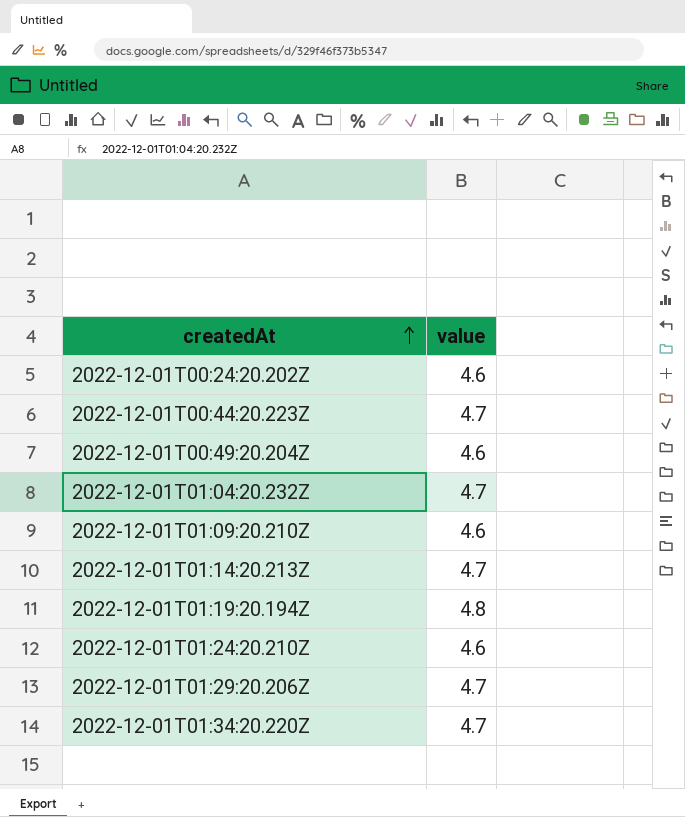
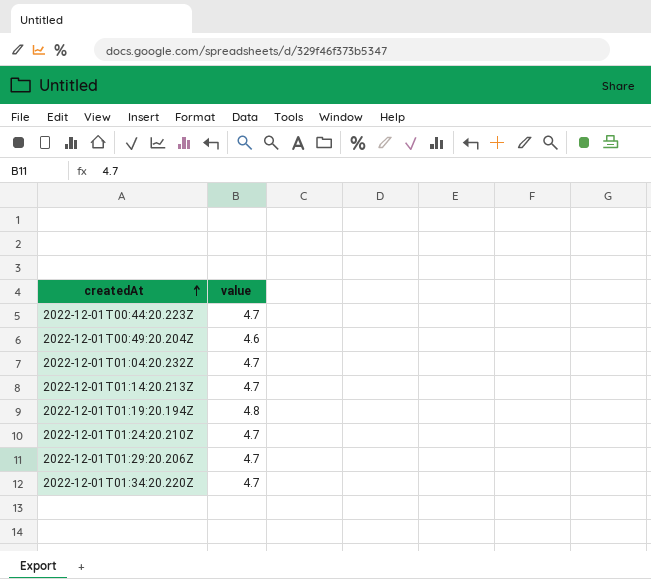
row 2022-12-01T00:24:20.202Z: 4.6 -> none
row 2022-12-01T01:09:20.210Z: 4.6 -> none
2022-12-01T01:24:20.210Z | value: 4.6 -> 4.7

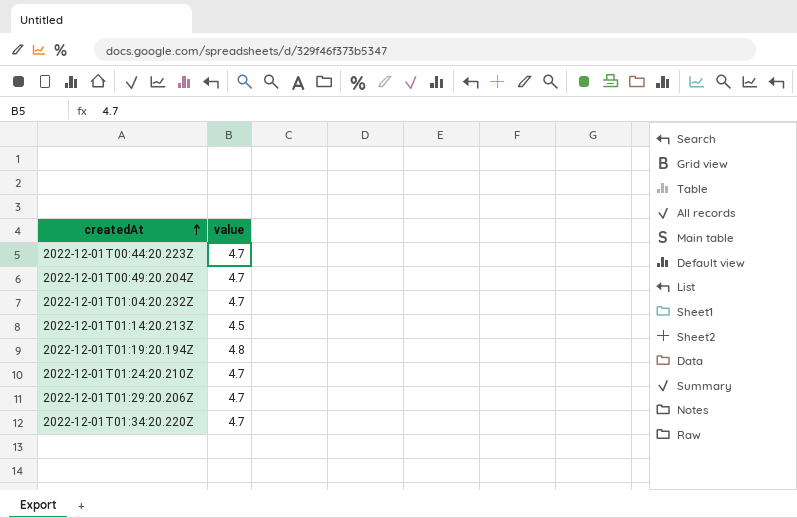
2022-12-01T00:49:20.204Z | value: 4.6 -> 4.7
2022-12-01T01:14:20.213Z | value: 4.7 -> 4.5

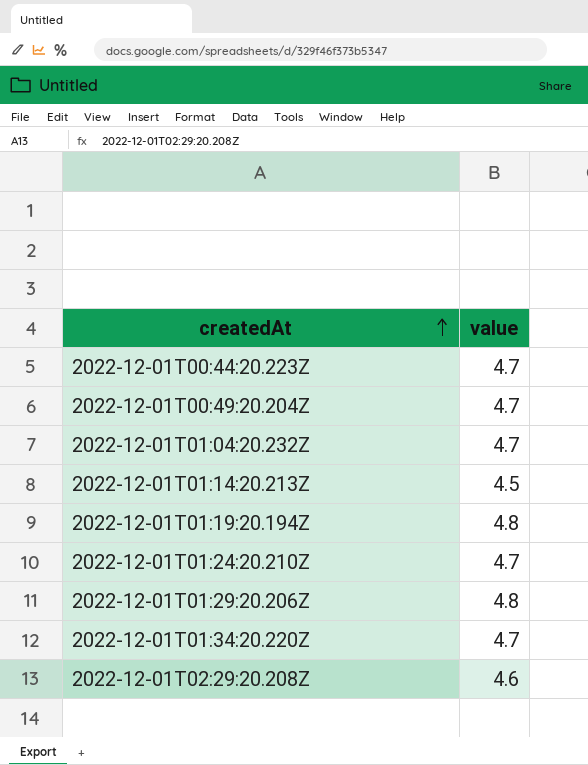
2022-12-01T01:29:20.206Z | value: 4.7 -> 4.8
row 2022-12-01T02:29:20.208Z: none -> 4.6

